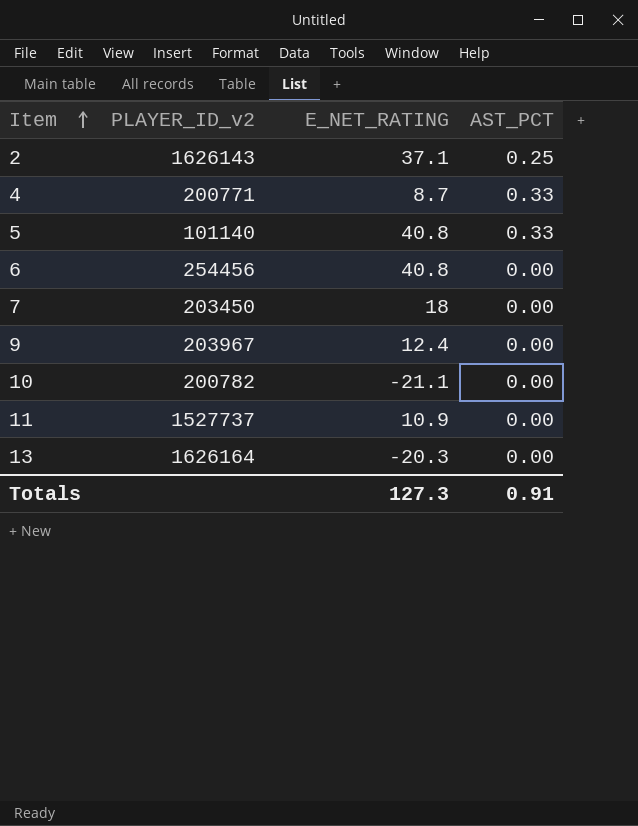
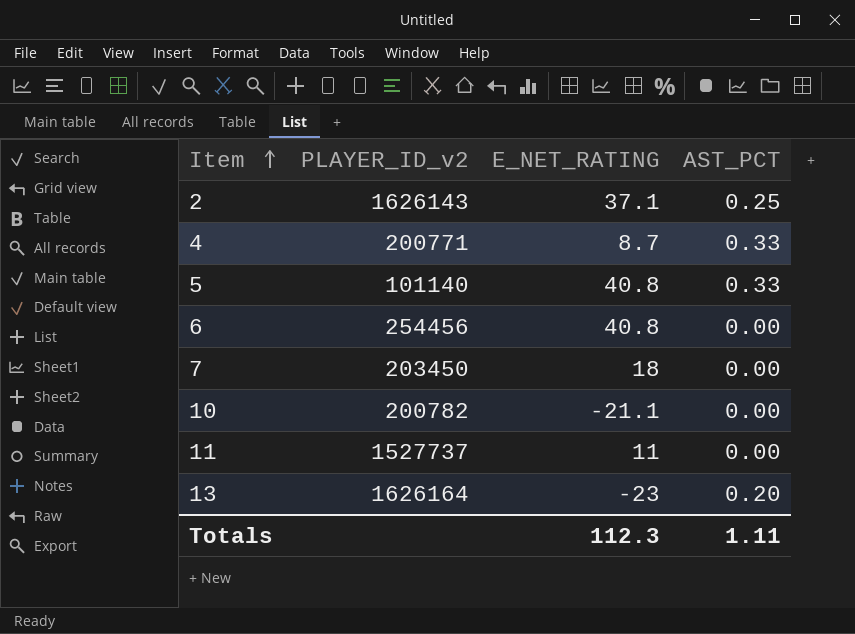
row 9: 203967 | 12.4 | 0.00 -> none
11 | E_NET_RATING: 10.9 -> 11
13 | E_NET_RATING: -20.3 -> -23
13 | AST_PCT: 0.00 -> 0.20
Totals | E_NET_RATING: 127.3 -> 112.3
Totals | AST_PCT: 0.91 -> 1.11

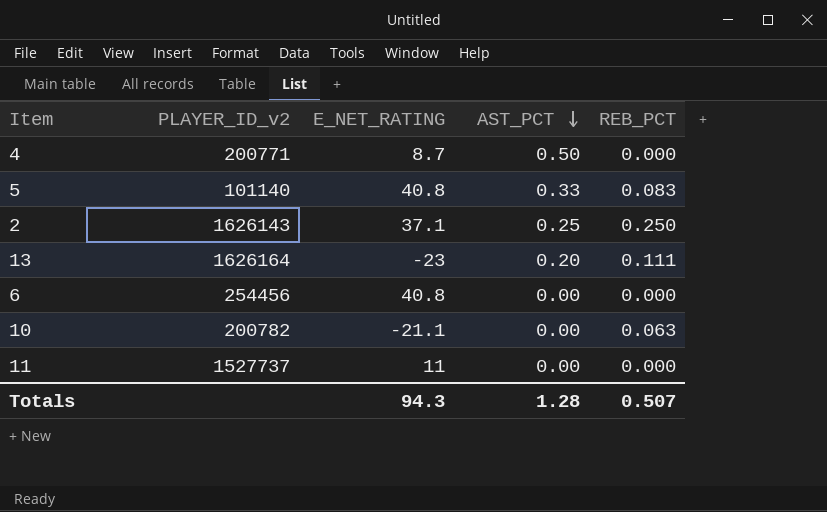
row order: Item ascending -> AST_PCT descending
column REB_PCT | position: none -> 5
row 7: 203450 | 18 | 0.00 -> none
4 | AST_PCT: 0.33 -> 0.50
Totals | E_NET_RATING: 112.3 -> 94.3
Totals | AST_PCT: 1.11 -> 1.28

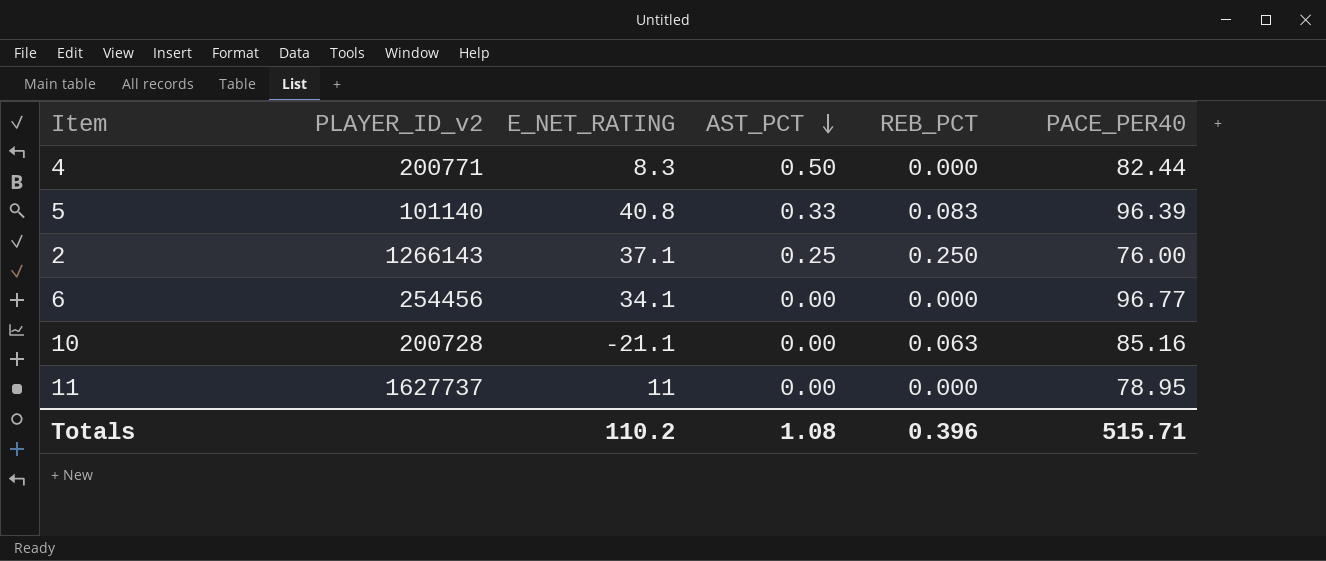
column PACE_PER40 | position: none -> 6
row 13: 1626164 | -23 | 0.20 | 0.111 -> none
4 | E_NET_RATING: 8.7 -> 8.3
2 | PLAYER_ID_v2: 1626143 -> 1266143
6 | E_NET_RATING: 40.8 -> 34.1
10 | PLAYER_ID_v2: 200782 -> 200728
11 | PLAYER_ID_v2: 1527737 -> 1627737
Totals | E_NET_RATING: 94.3 -> 110.2
Totals | AST_PCT: 1.28 -> 1.08
Totals | REB_PCT: 0.507 -> 0.396

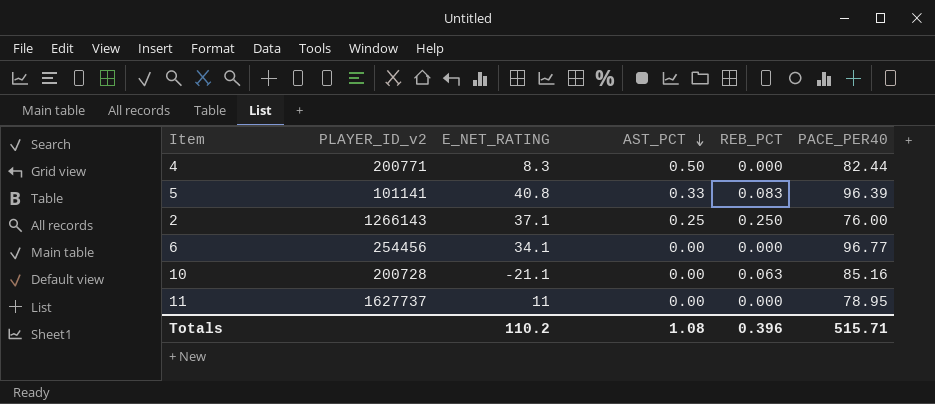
5 | PLAYER_ID_v2: 101140 -> 101141

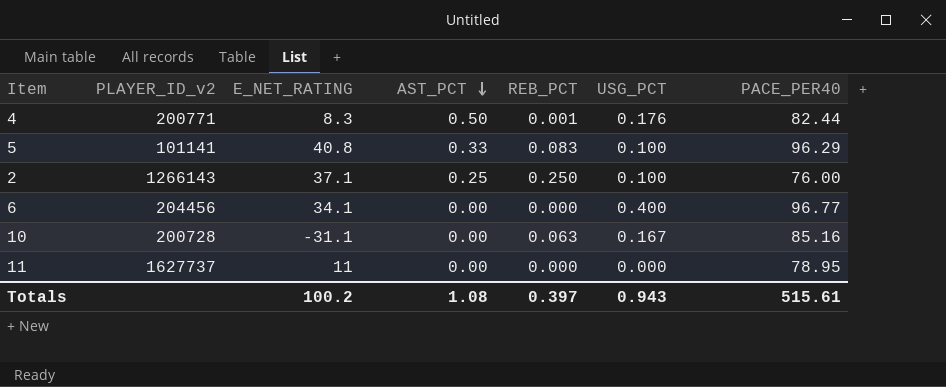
column USG_PCT | position: none -> 6
4 | REB_PCT: 0.000 -> 0.001
5 | PACE_PER40: 96.39 -> 96.29
6 | PLAYER_ID_v2: 254456 -> 204456
10 | E_NET_RATING: -21.1 -> -31.1
Totals | E_NET_RATING: 110.2 -> 100.2
Totals | REB_PCT: 0.396 -> 0.397
Totals | PACE_PER40: 515.71 -> 515.61

